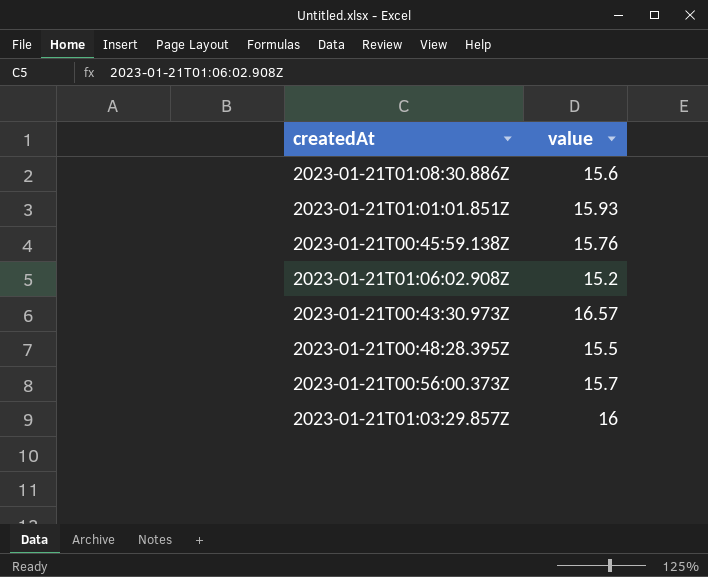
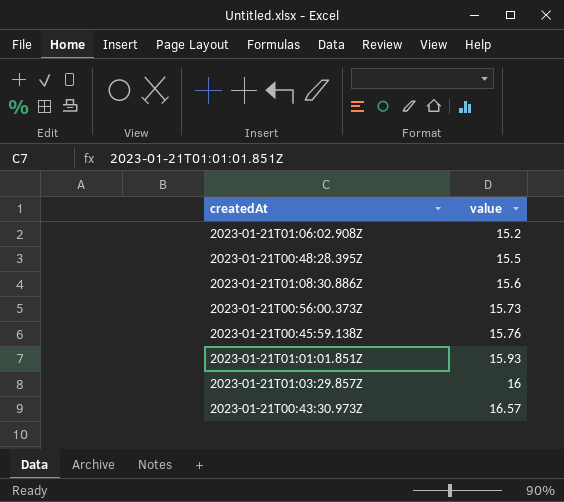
row order: none -> value ascending
2023-01-21T00:56:00.373Z | value: 15.7 -> 15.73

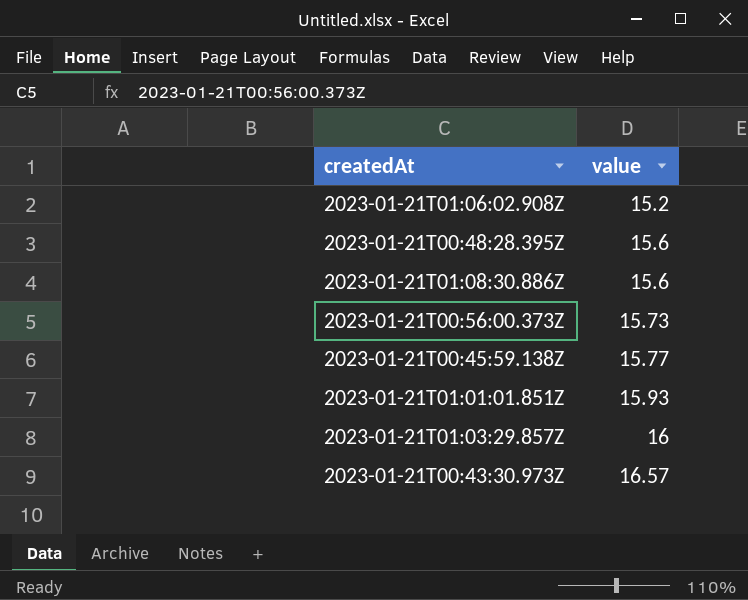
2023-01-21T00:48:28.395Z | value: 15.5 -> 15.6
2023-01-21T00:45:59.138Z | value: 15.76 -> 15.77

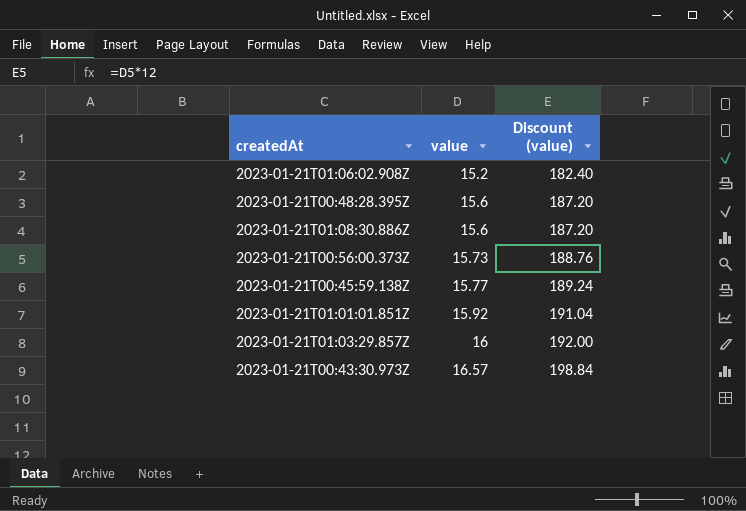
column Discount (value) | formula: none -> [value] * 12
2023-01-21T01:01:01.851Z | value: 15.93 -> 15.92

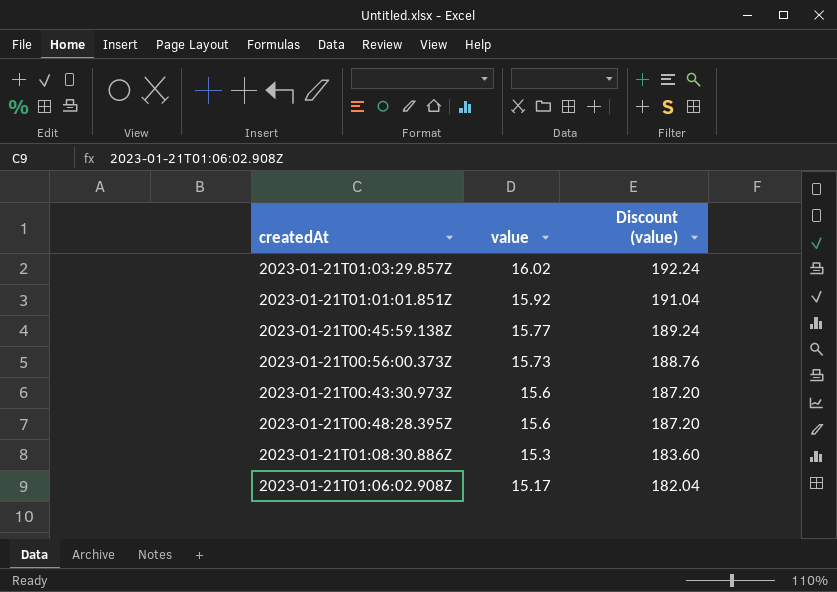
row order: value ascending -> value descending
2023-01-21T01:03:29.857Z | value: 16 -> 16.02
2023-01-21T01:03:29.857Z | Discount (value): 192.00 -> 192.24
2023-01-21T00:43:30.973Z | value: 16.57 -> 15.6
2023-01-21T00:43:30.973Z | Discount (value): 198.84 -> 187.20
2023-01-21T01:08:30.886Z | value: 15.6 -> 15.3
2023-01-21T01:08:30.886Z | Discount (value): 187.20 -> 183.60
2023-01-21T01:06:02.908Z | value: 15.2 -> 15.17
2023-01-21T01:06:02.908Z | Discount (value): 182.40 -> 182.04

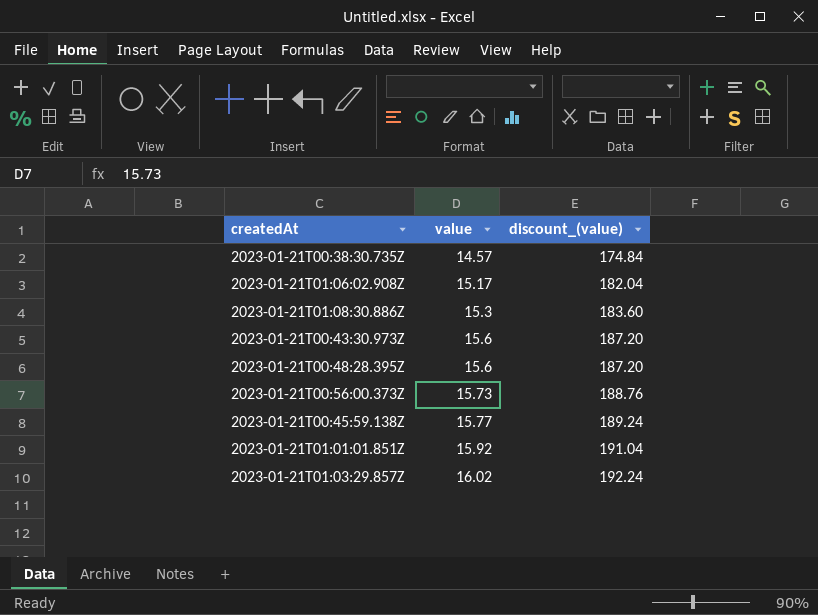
row order: value descending -> value ascending
column name: Discount (value) -> discount_(value)
row 2023-01-21T00:38:30.735Z: none -> 14.57 | 174.84

